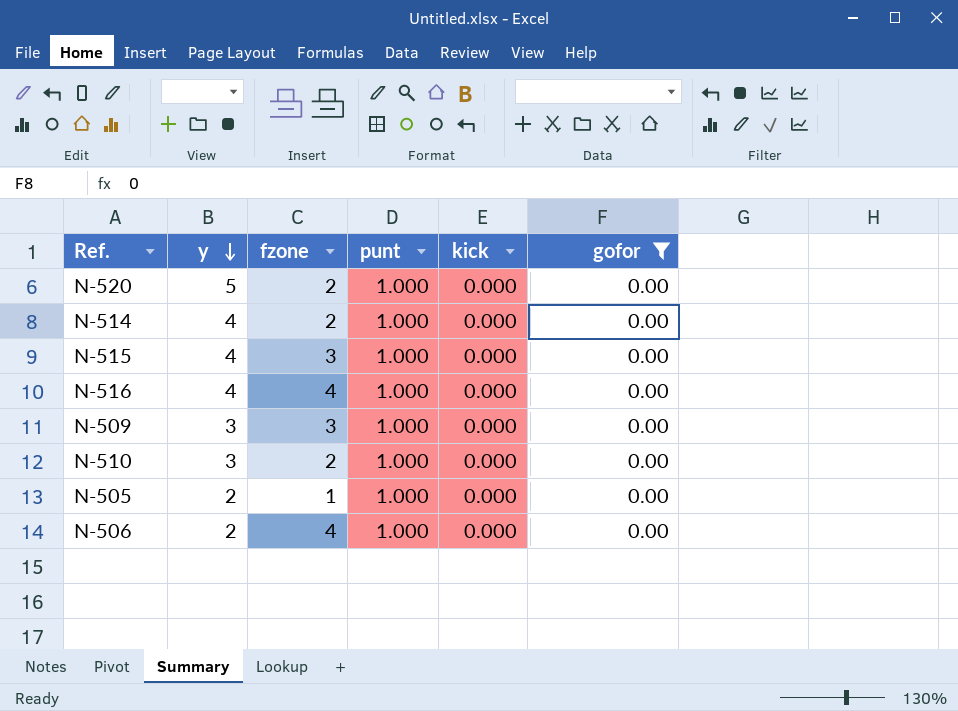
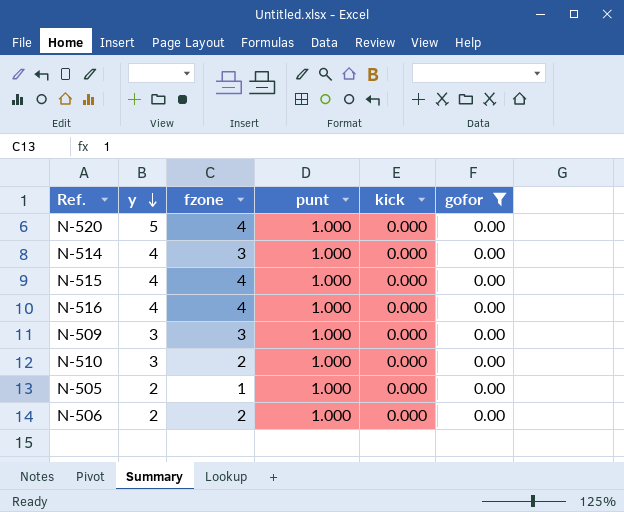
N-520 | fzone: 2 -> 4
N-514 | fzone: 2 -> 3
N-515 | fzone: 3 -> 4
N-506 | fzone: 4 -> 2

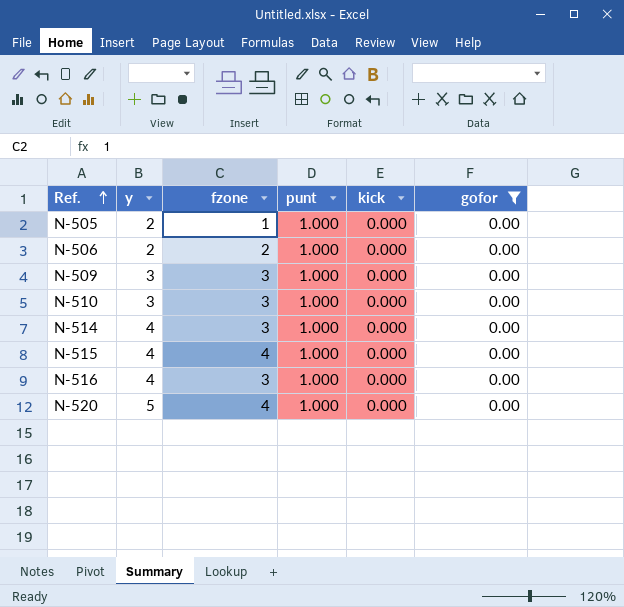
row order: y descending -> Ref. ascending
N-510 | fzone: 2 -> 3
N-516 | fzone: 4 -> 3

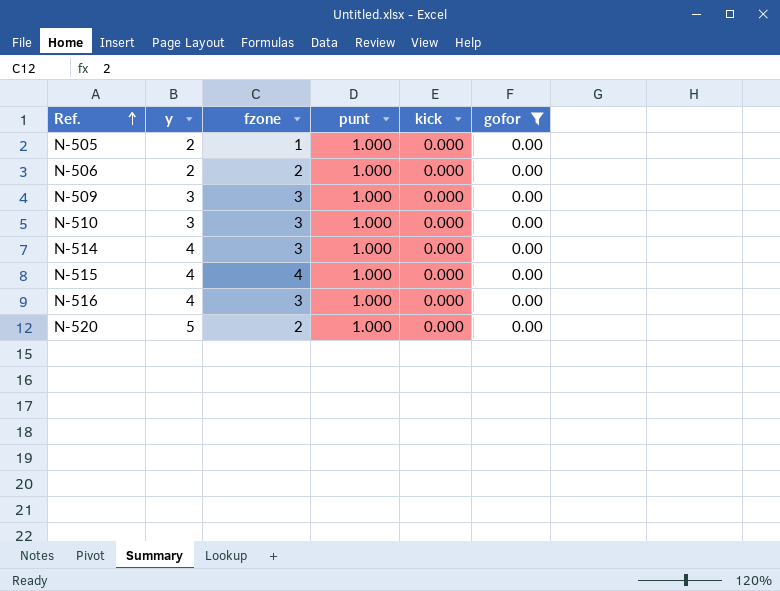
N-520 | fzone: 4 -> 2

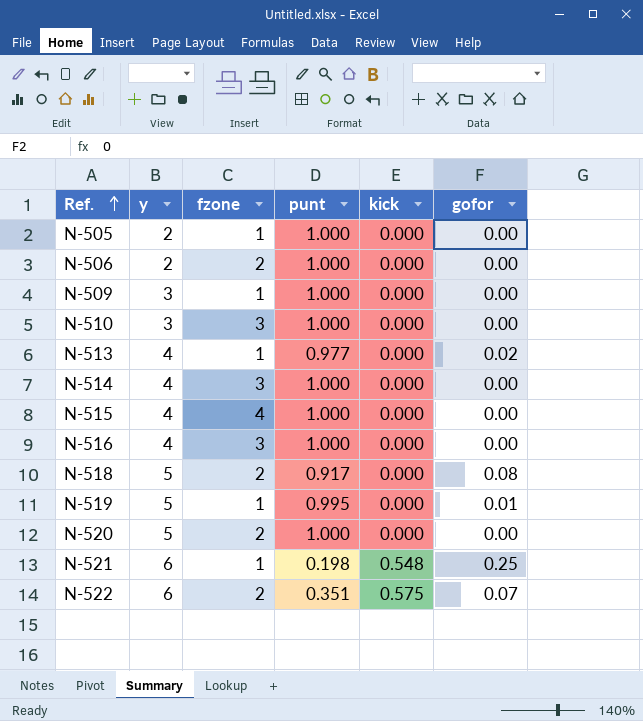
filter: gofor = 0.00 -> none
N-509 | fzone: 3 -> 1

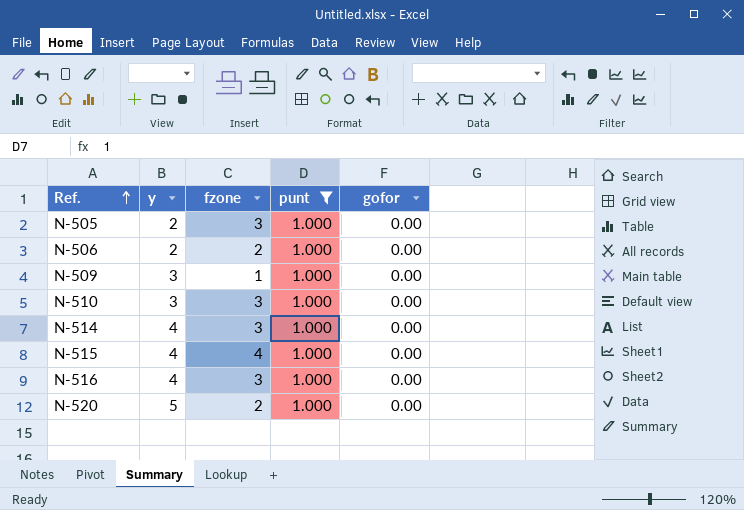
filter: none -> punt = 1.000
column kick | position: 5 -> none
N-505 | fzone: 1 -> 3

